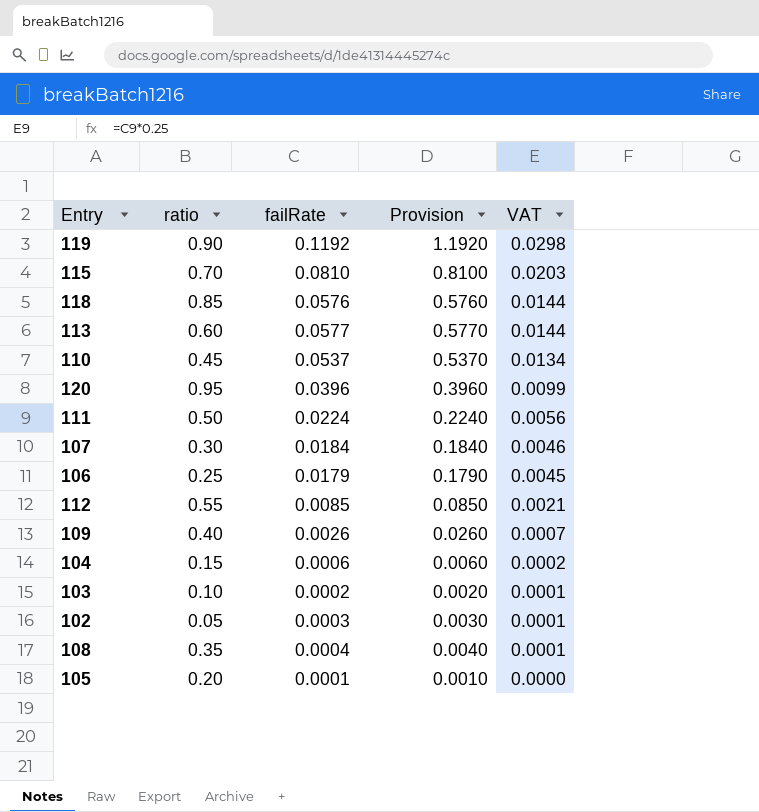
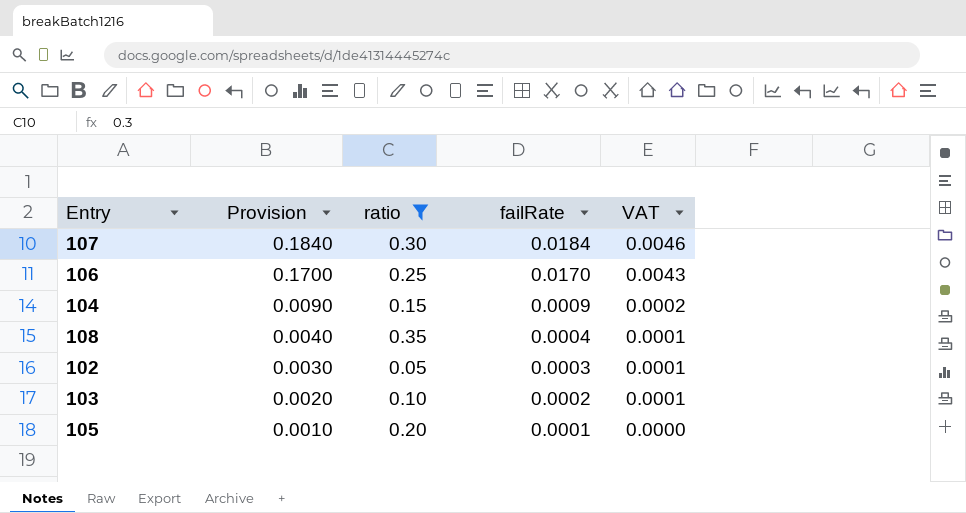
filter: none -> ratio <= 0.35
row order: VAT descending -> Provision descending
column Provision | position: 4 -> 2
106 | Provision: 0.1790 -> 0.1700
106 | failRate: 0.0179 -> 0.0170
106 | VAT: 0.0045 -> 0.0043
104 | Provision: 0.0060 -> 0.0090
104 | failRate: 0.0006 -> 0.0009

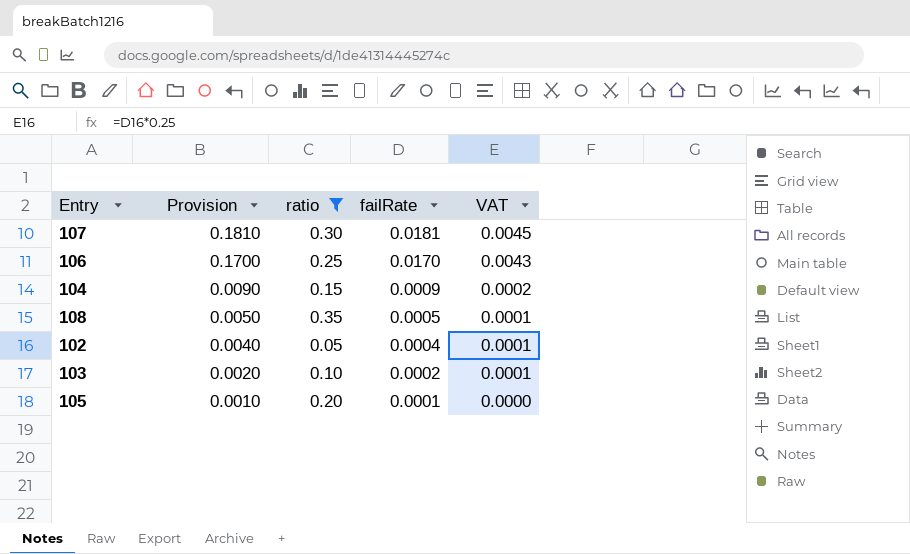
107 | Provision: 0.1840 -> 0.1810
107 | failRate: 0.0184 -> 0.0181
107 | VAT: 0.0046 -> 0.0045
108 | Provision: 0.0040 -> 0.0050
108 | failRate: 0.0004 -> 0.0005
102 | Provision: 0.0030 -> 0.0040
102 | failRate: 0.0003 -> 0.0004

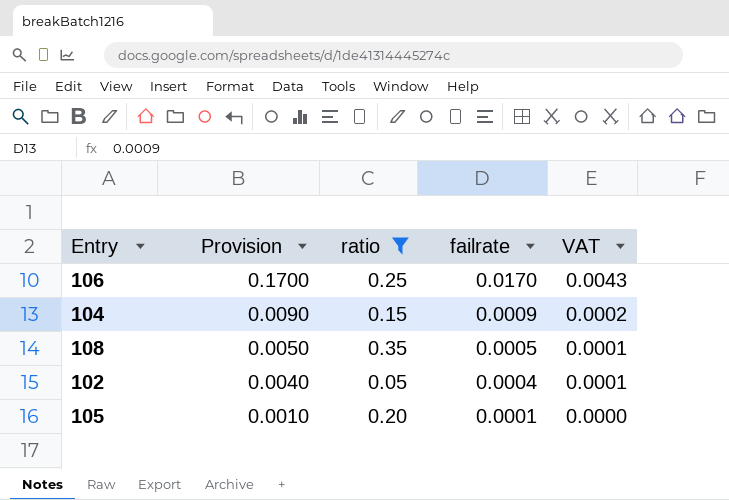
column name: failRate -> failrate
row 107: 0.1810 | 0.30 | 0.0181 | 0.0045 -> none
row 103: 0.0020 | 0.10 | 0.0002 | 0.0001 -> none

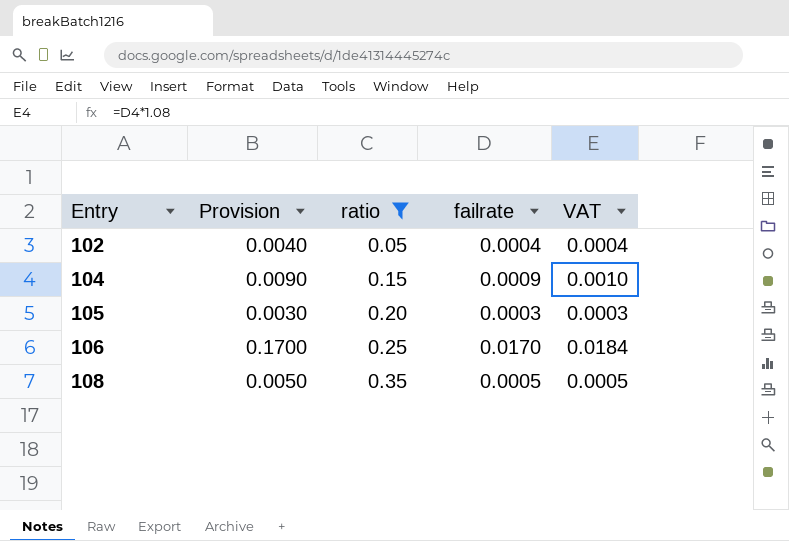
row order: Provision descending -> Entry ascending
column VAT | formula: [failrate] * 0.25 -> [failrate] * 1.08
105 | Provision: 0.0010 -> 0.0030
105 | failrate: 0.0001 -> 0.0003

